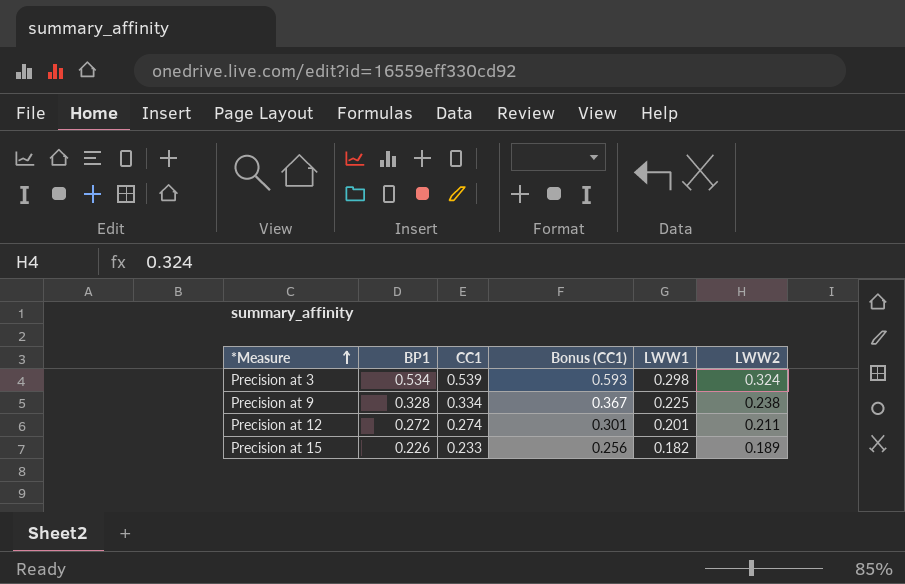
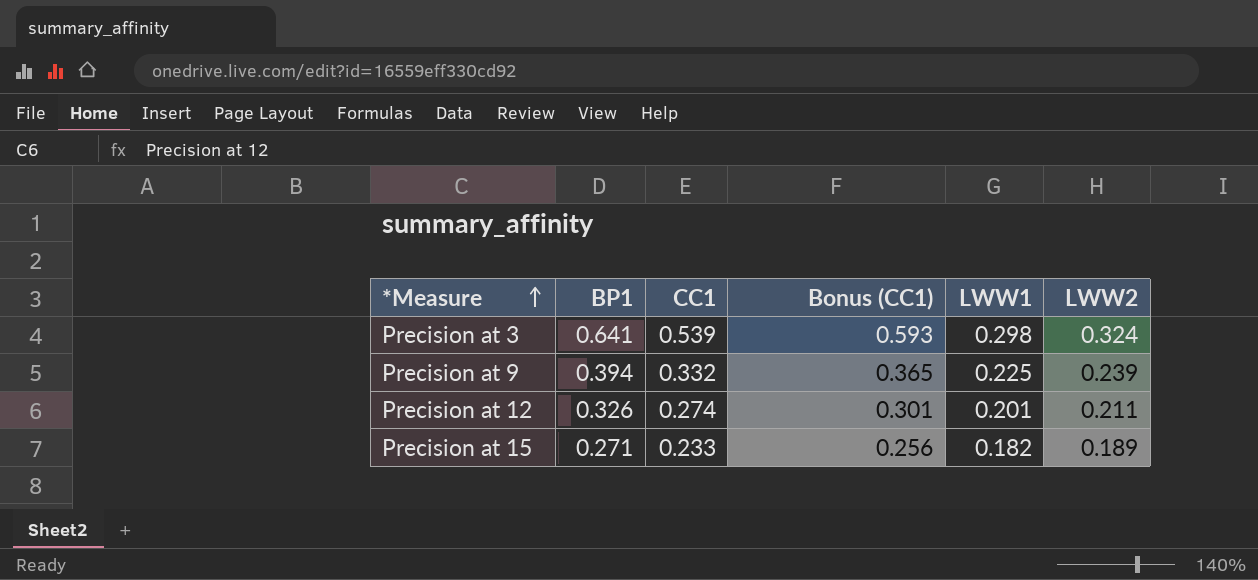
Precision at 3 | BP1: 0.534 -> 0.641
Precision at 9 | BP1: 0.328 -> 0.394
Precision at 9 | CC1: 0.334 -> 0.332
Precision at 9 | Bonus (CC1): 0.367 -> 0.365
Precision at 9 | LWW2: 0.238 -> 0.239
Precision at 12 | BP1: 0.272 -> 0.326
Precision at 15 | BP1: 0.226 -> 0.271

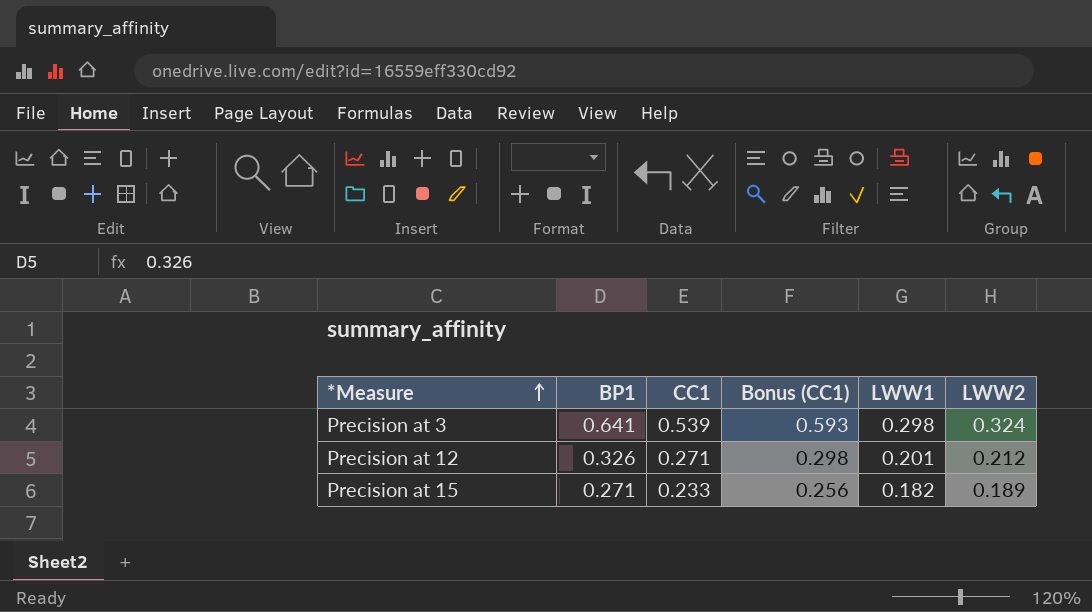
row Precision at 9: 0.394 | 0.332 | 0.365 | 0.225 | 0.239 -> none
Precision at 12 | CC1: 0.274 -> 0.271
Precision at 12 | Bonus (CC1): 0.301 -> 0.298
Precision at 12 | LWW2: 0.211 -> 0.212

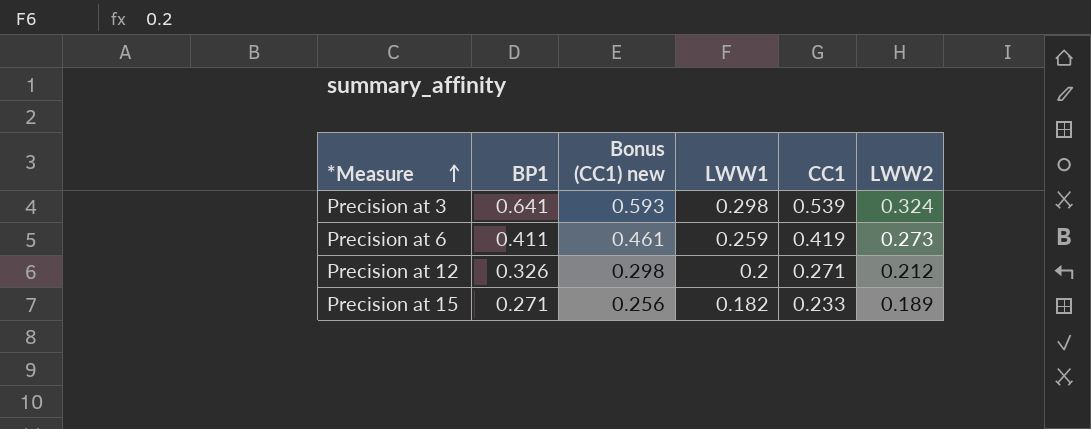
column name: Bonus (CC1) -> Bonus (CC1) new
column CC1 | position: 3 -> 5
row Precision at 6: none -> 0.411 | 0.461 | 0.259 | 0.419 | 0.273
Precision at 12 | LWW1: 0.201 -> 0.2

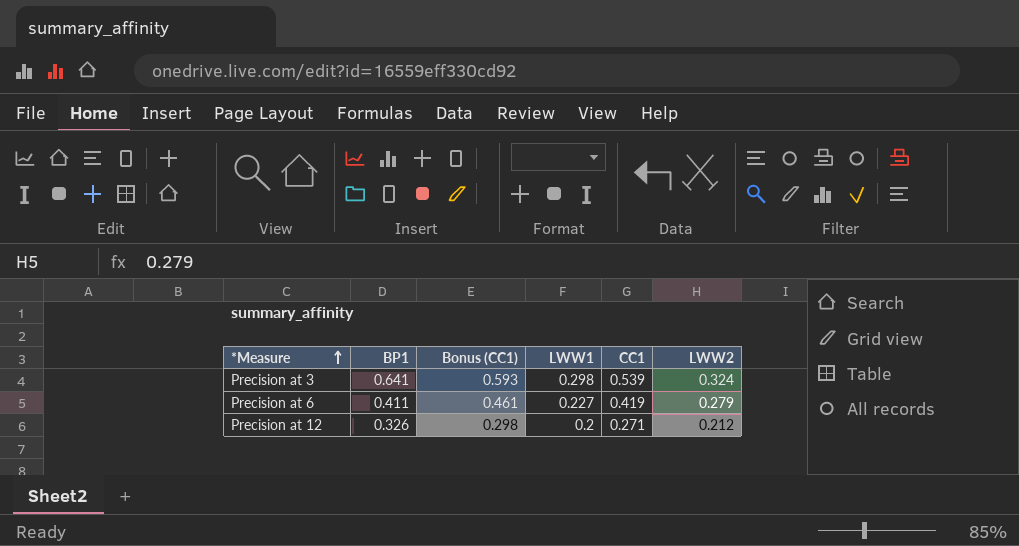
column name: Bonus (CC1) new -> Bonus (CC1)
row Precision at 15: 0.271 | 0.256 | 0.182 | 0.233 | 0.189 -> none
Precision at 6 | LWW1: 0.259 -> 0.227
Precision at 6 | LWW2: 0.273 -> 0.279

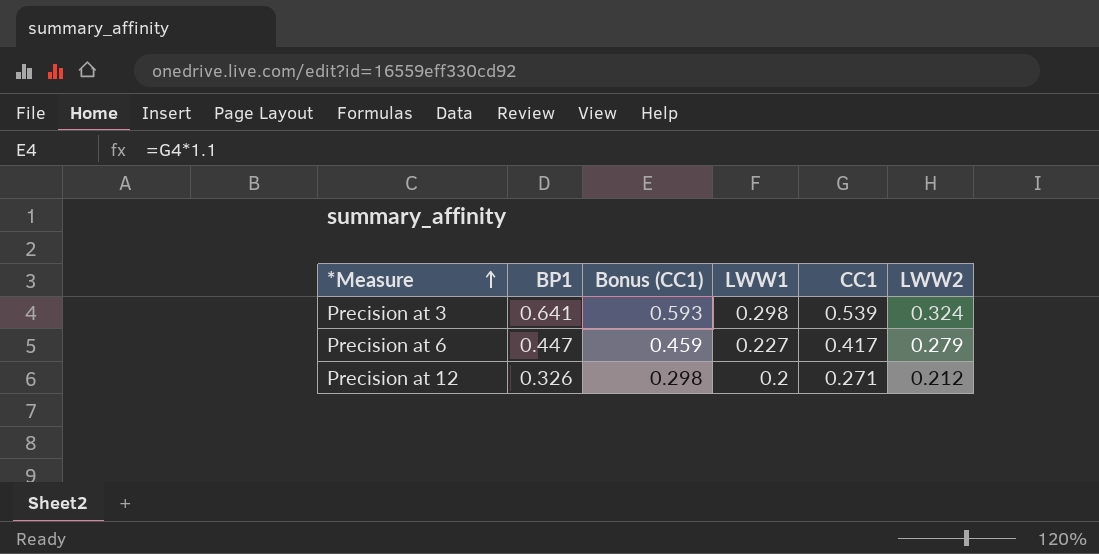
Precision at 6 | BP1: 0.411 -> 0.447
Precision at 6 | Bonus (CC1): 0.461 -> 0.459
Precision at 6 | CC1: 0.419 -> 0.417

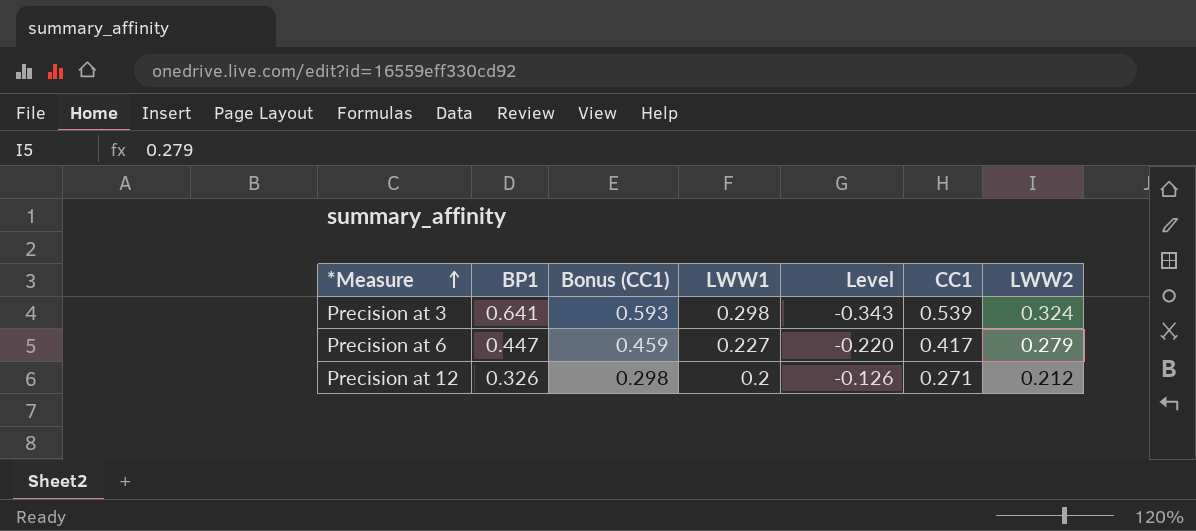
column Level | formula: none -> [LWW1] - [BP1]

